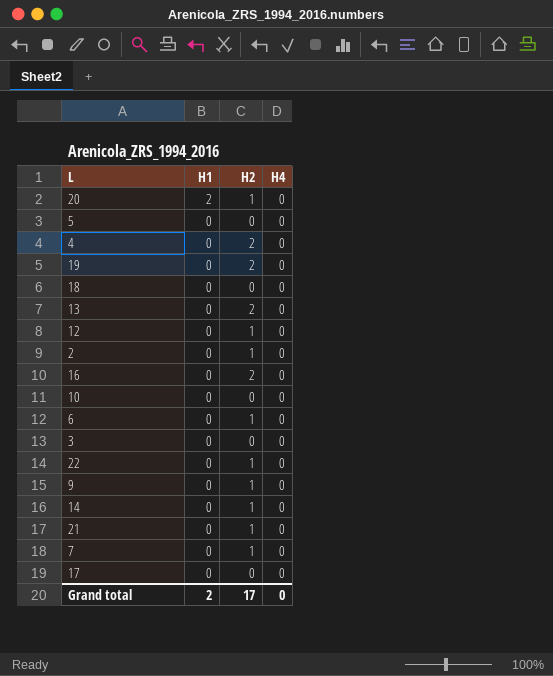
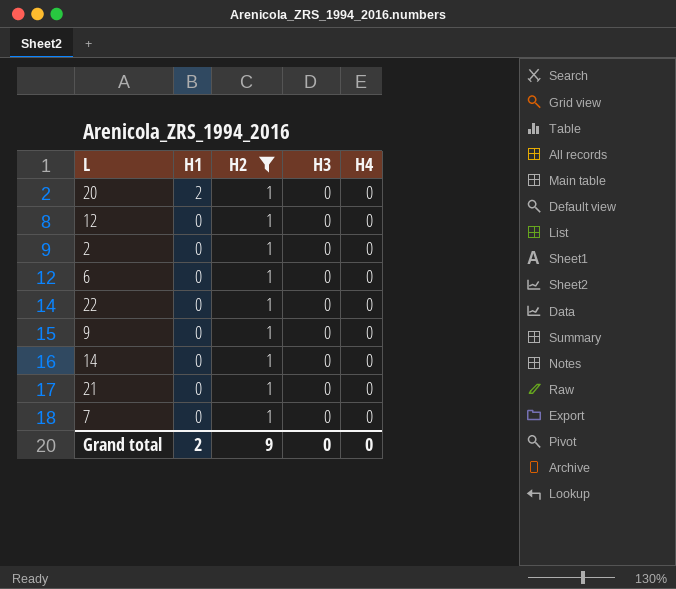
filter: none -> H2 = 1
column H3 | position: none -> 4
Grand total | H2: 17 -> 9

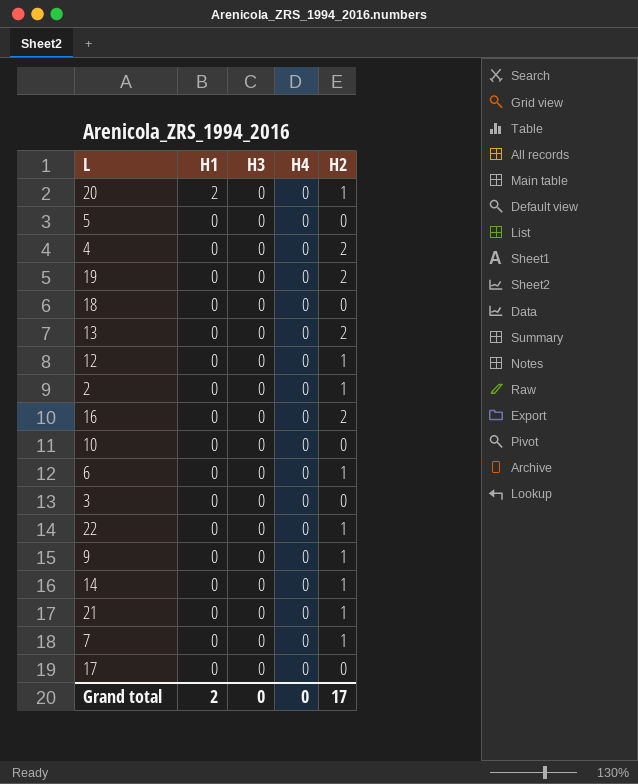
filter: H2 = 1 -> none
column H2 | position: 3 -> 5
Grand total | H2: 9 -> 17

